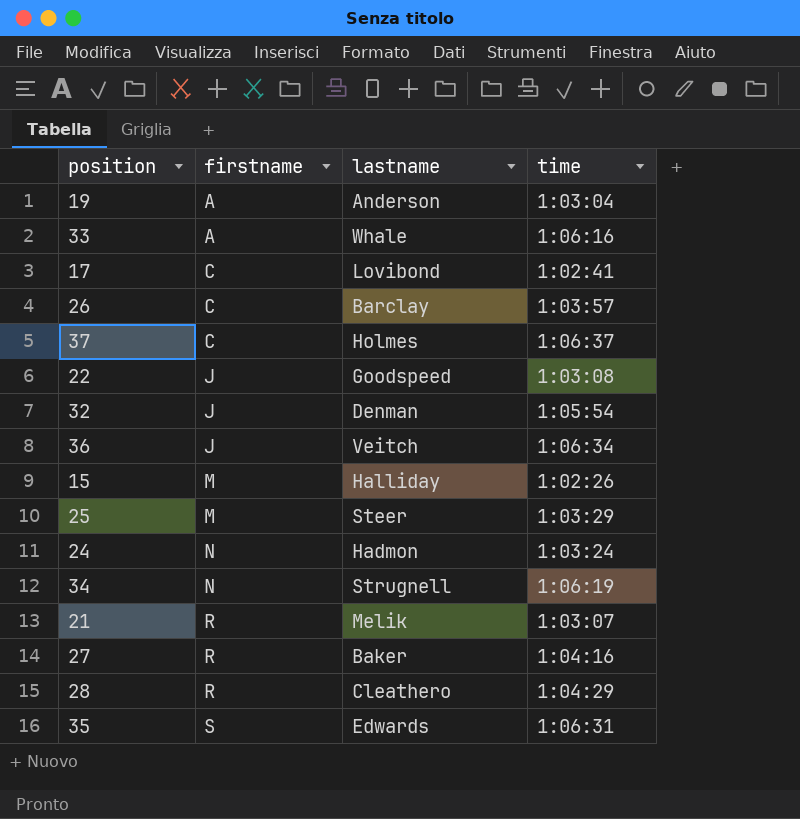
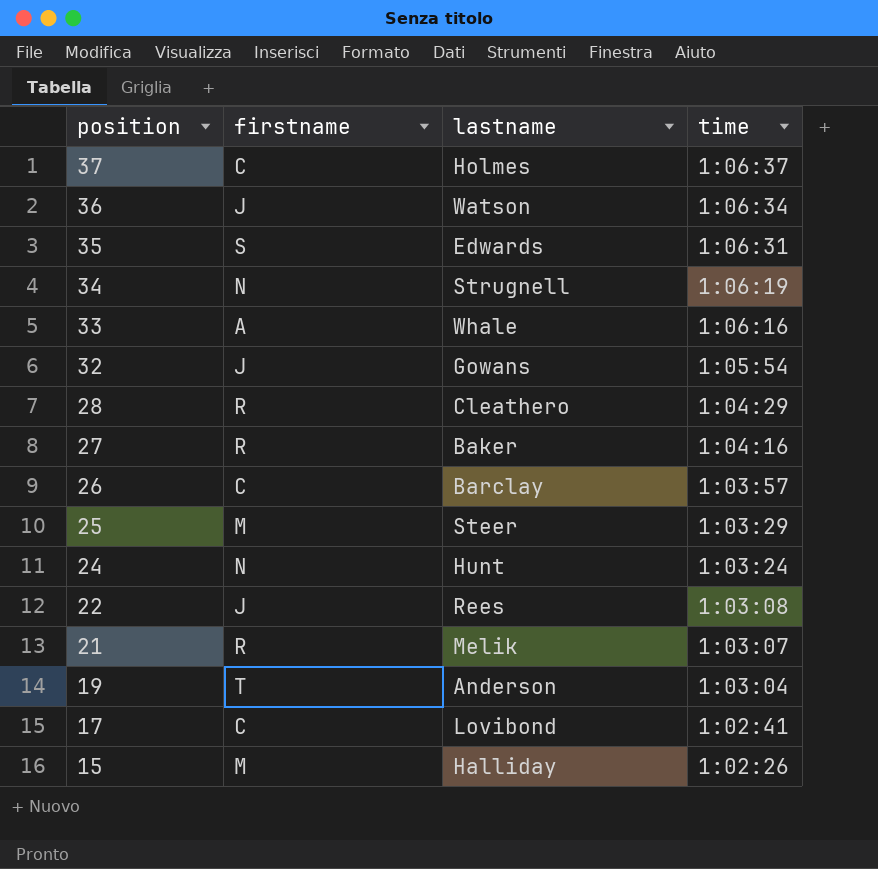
row order: firstname ascending -> position descending
36 | lastname: Veitch -> Watson
32 | lastname: Denman -> Gowans
24 | lastname: Hadmon -> Hunt
22 | lastname: Goodspeed -> Rees
19 | firstname: A -> T

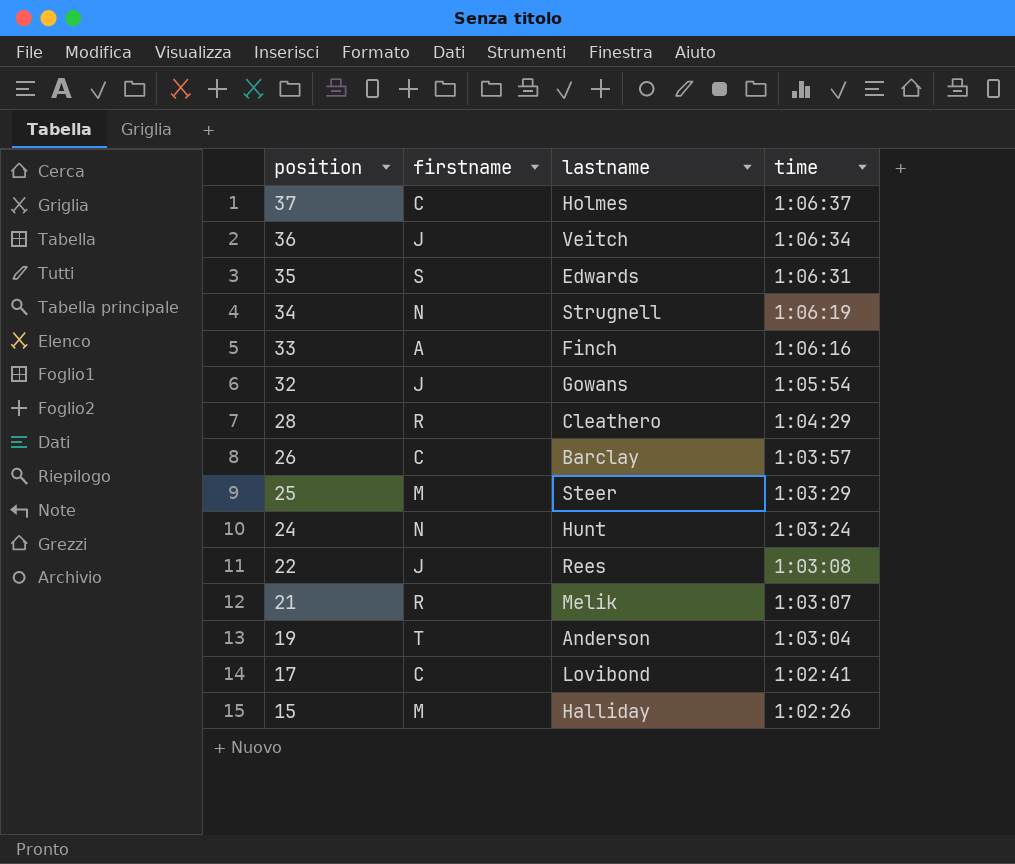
row 27: R | Baker | 1:04:16 -> none
36 | lastname: Watson -> Veitch
33 | lastname: Whale -> Finch

